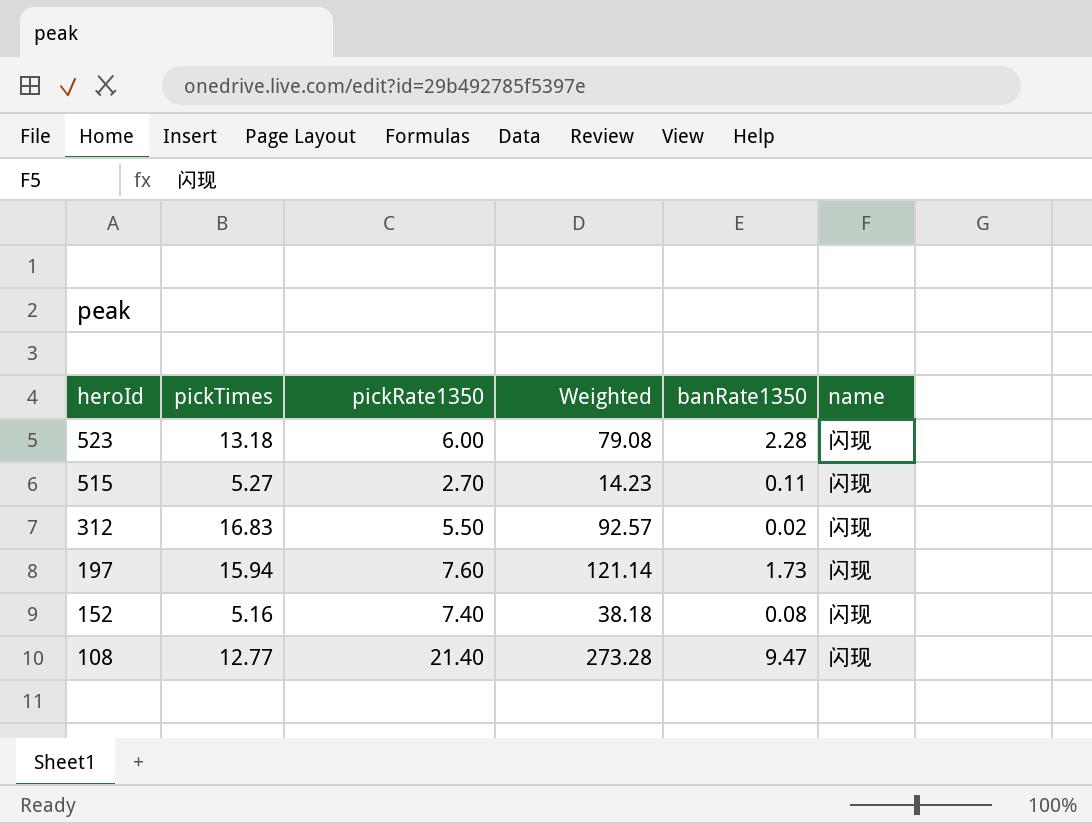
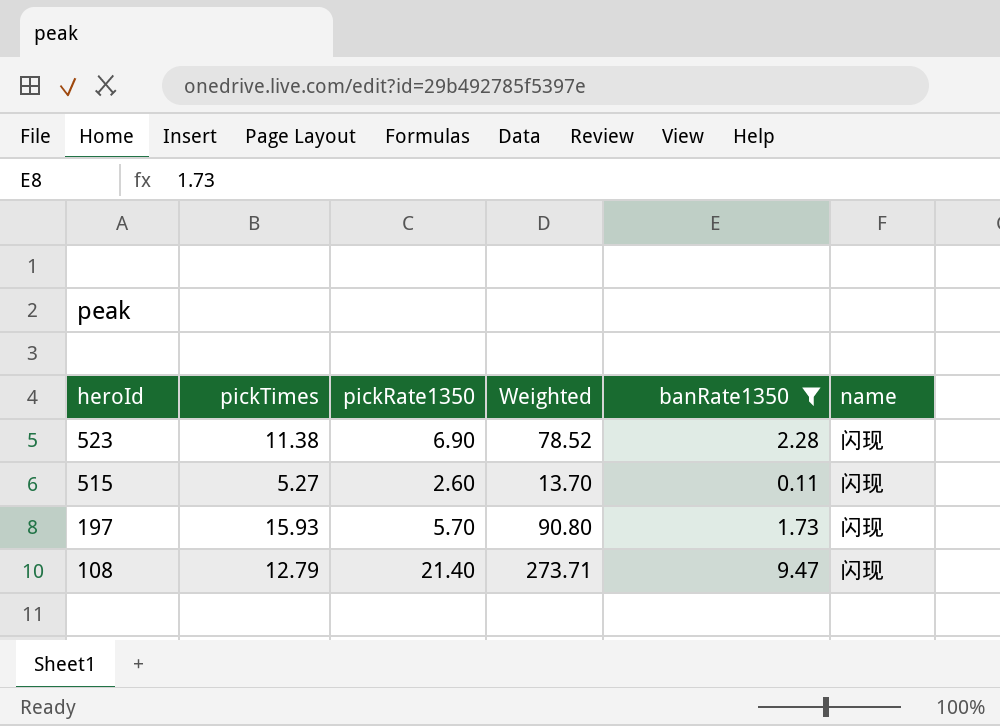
filter: none -> banRate1350 >= 0.11
523 | pickTimes: 13.18 -> 11.38
523 | pickRate1350: 6.00 -> 6.90
523 | Weighted: 79.08 -> 78.52
515 | pickRate1350: 2.70 -> 2.60
515 | Weighted: 14.23 -> 13.70
197 | pickTimes: 15.94 -> 15.93
197 | pickRate1350: 7.60 -> 5.70
197 | Weighted: 121.14 -> 90.80
108 | pickTimes: 12.77 -> 12.79
108 | Weighted: 273.28 -> 273.71

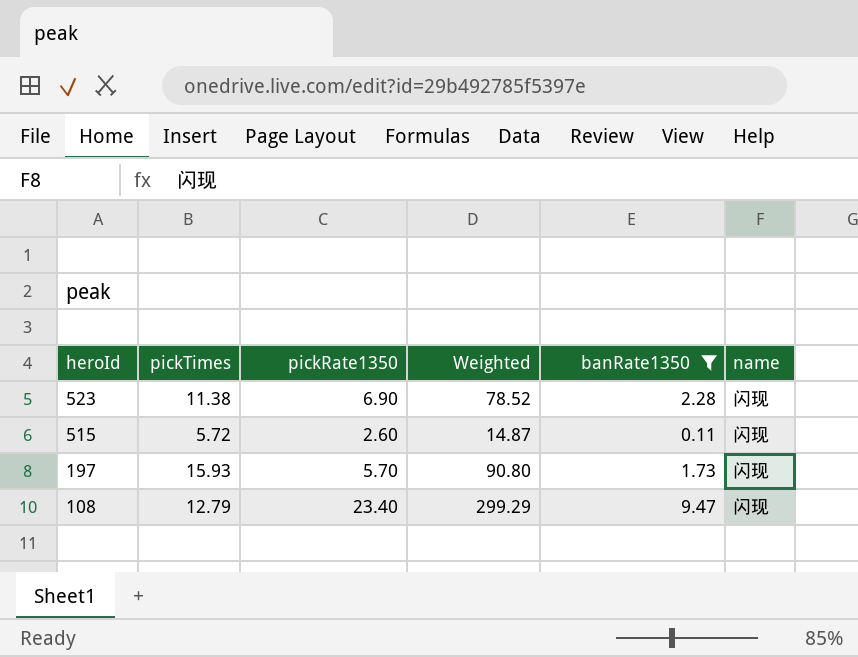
515 | pickTimes: 5.27 -> 5.72
515 | Weighted: 13.70 -> 14.87
108 | pickRate1350: 21.40 -> 23.40
108 | Weighted: 273.71 -> 299.29

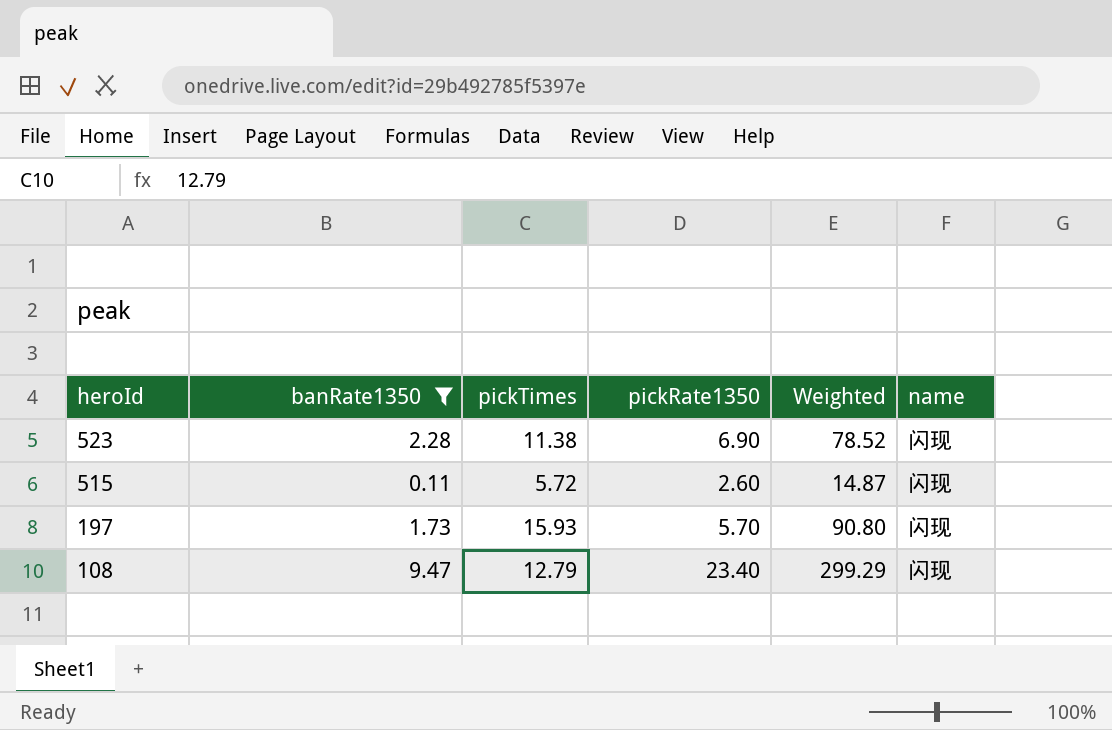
column banRate1350 | position: 5 -> 2

